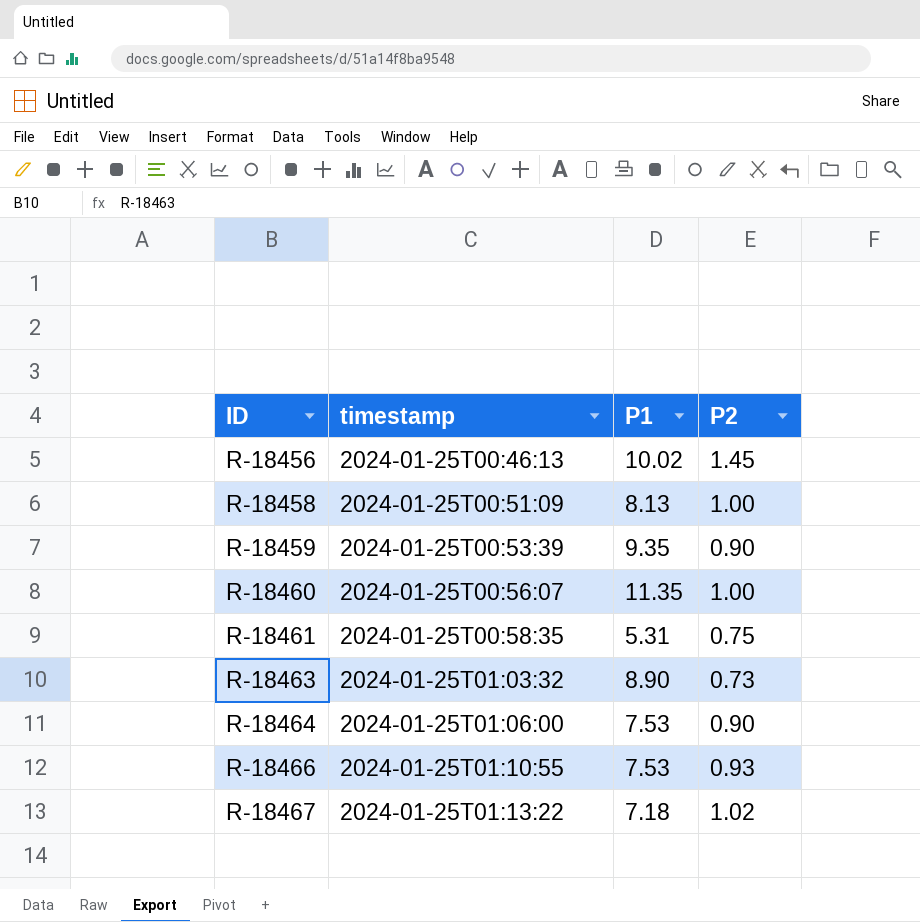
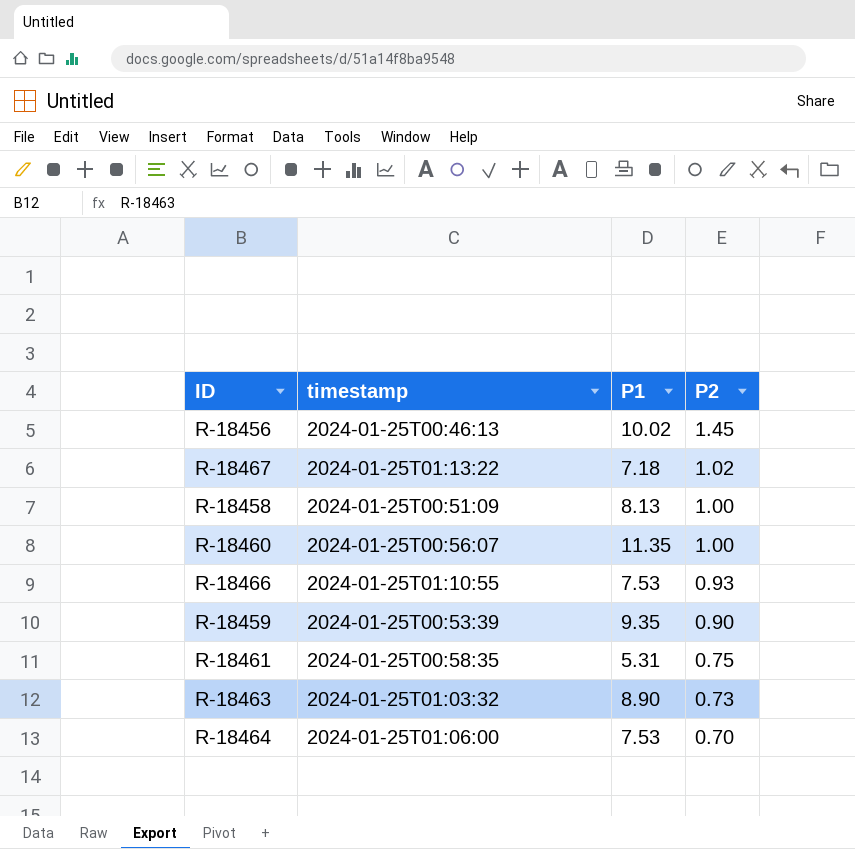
row order: ID ascending -> P2 descending
R-18464 | P2: 0.90 -> 0.70

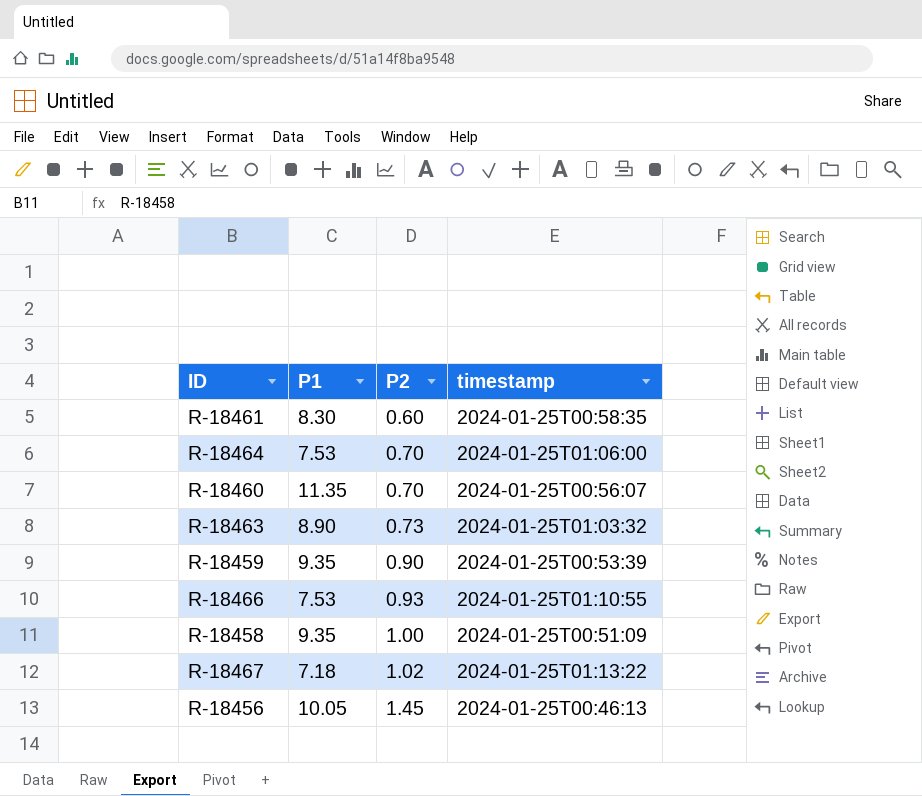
row order: P2 descending -> P2 ascending
column timestamp | position: 2 -> 4
R-18461 | P1: 5.31 -> 8.30
R-18461 | P2: 0.75 -> 0.60
R-18460 | P2: 1.00 -> 0.70
R-18458 | P1: 8.13 -> 9.35
R-18456 | P1: 10.02 -> 10.05

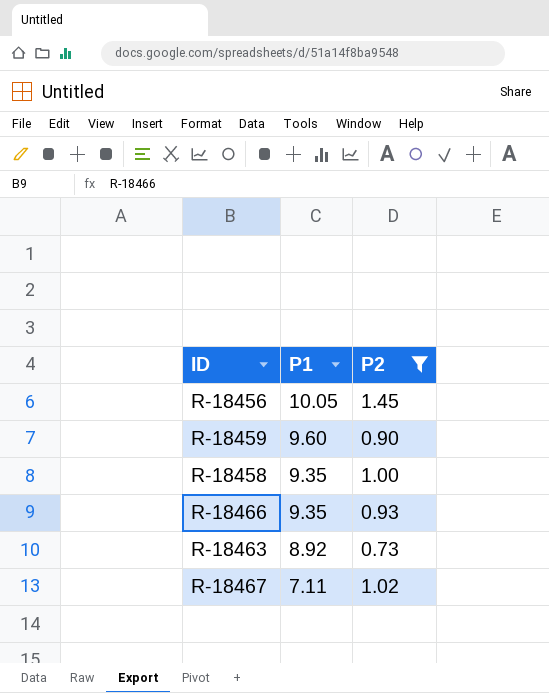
filter: none -> P2 >= 0.73
row order: P2 ascending -> P1 descending
column timestamp | position: 4 -> none
R-18459 | P1: 9.35 -> 9.60
R-18466 | P1: 7.53 -> 9.35
R-18463 | P1: 8.90 -> 8.92
R-18467 | P1: 7.18 -> 7.11

